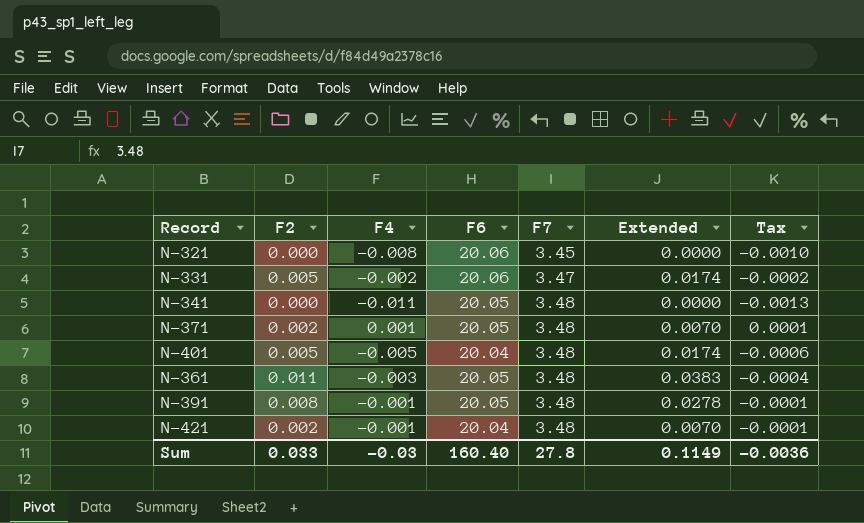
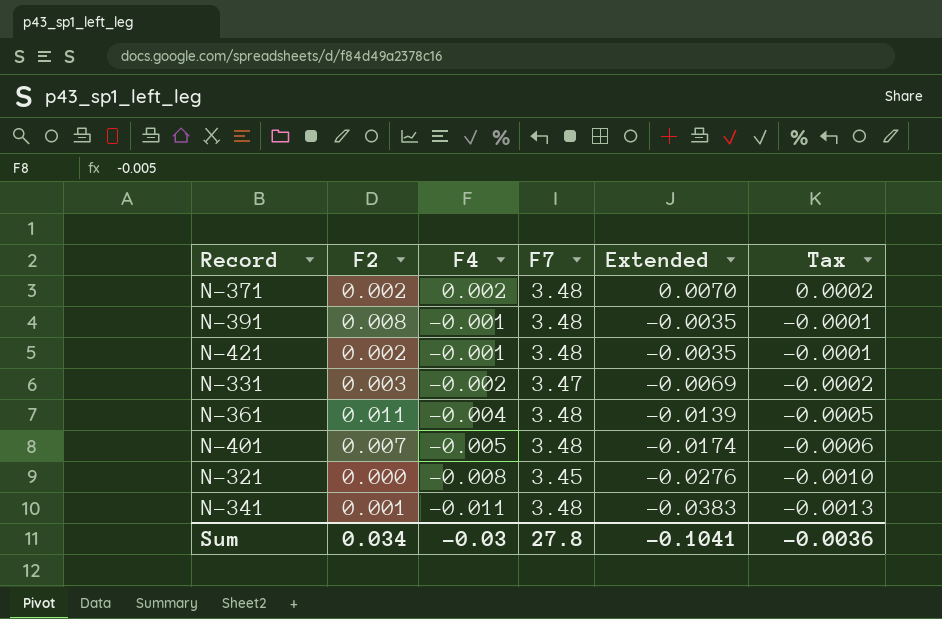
row order: F7 ascending -> F4 descending
column F6 | position: 4 -> none
column Extended | formula: [F2] * [F7] -> [F4] * [F7]
N-371 | F4: 0.001 -> 0.002
N-371 | Tax: 0.0001 -> 0.0002
N-331 | F2: 0.005 -> 0.003
N-361 | F4: -0.003 -> -0.004
N-361 | Tax: -0.0004 -> -0.0005
N-401 | F2: 0.005 -> 0.007
N-341 | F2: 0.000 -> 0.001
Sum | F2: 0.033 -> 0.034
Sum | Extended: 0.1149 -> -0.1041

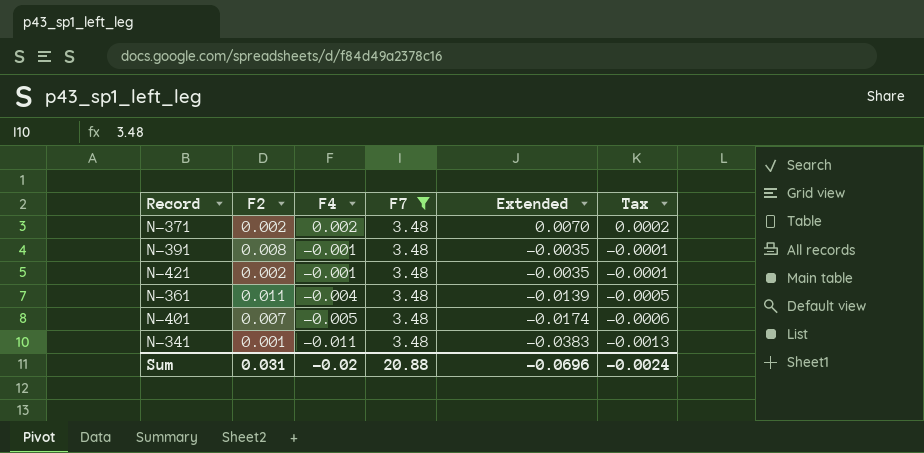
filter: none -> F7 = 3.48
Sum | F2: 0.034 -> 0.031
Sum | F4: -0.03 -> -0.02
Sum | F7: 27.8 -> 20.88
Sum | Extended: -0.1041 -> -0.0696
Sum | Tax: -0.0036 -> -0.0024

